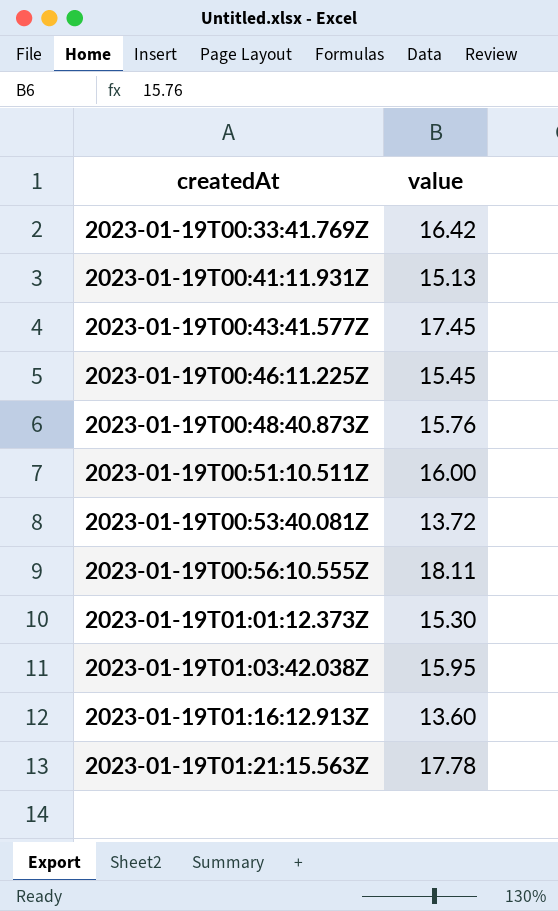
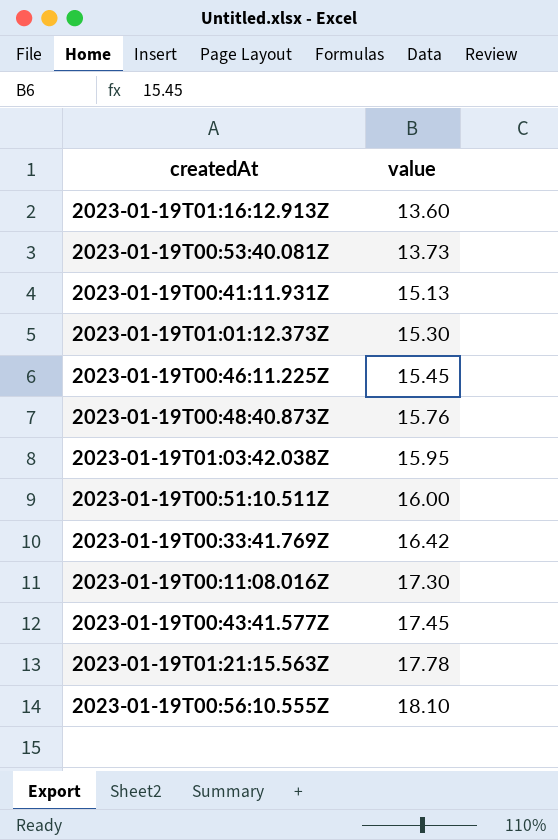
row order: createdAt ascending -> value ascending
2023-01-19T00:53:40.081Z | value: 13.72 -> 13.73
row 2023-01-19T00:11:08.016Z: none -> 17.30
2023-01-19T00:56:10.555Z | value: 18.11 -> 18.10

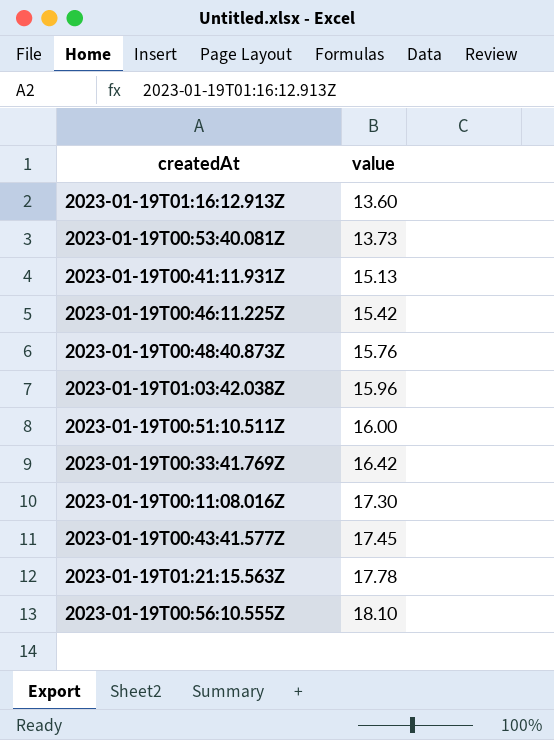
row 2023-01-19T01:01:12.373Z: 15.30 -> none
2023-01-19T00:46:11.225Z | value: 15.45 -> 15.42
2023-01-19T01:03:42.038Z | value: 15.95 -> 15.96

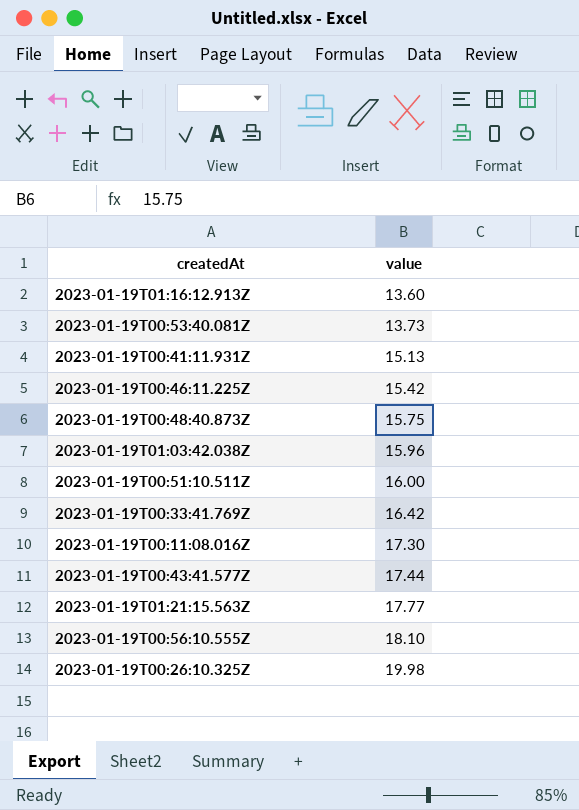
2023-01-19T00:48:40.873Z | value: 15.76 -> 15.75
2023-01-19T00:43:41.577Z | value: 17.45 -> 17.44
2023-01-19T01:21:15.563Z | value: 17.78 -> 17.77
row 2023-01-19T00:26:10.325Z: none -> 19.98

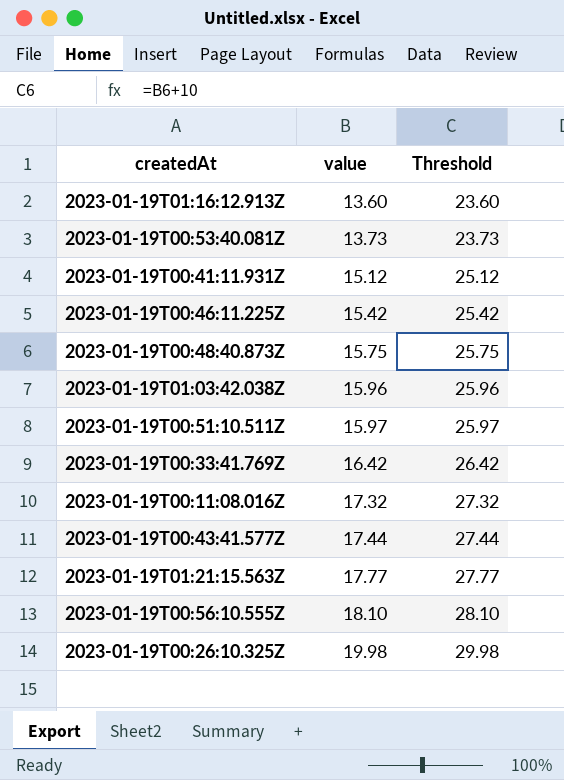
column Threshold | formula: none -> [value] + 10
2023-01-19T00:41:11.931Z | value: 15.13 -> 15.12
2023-01-19T00:51:10.511Z | value: 16.00 -> 15.97
2023-01-19T00:11:08.016Z | value: 17.30 -> 17.32

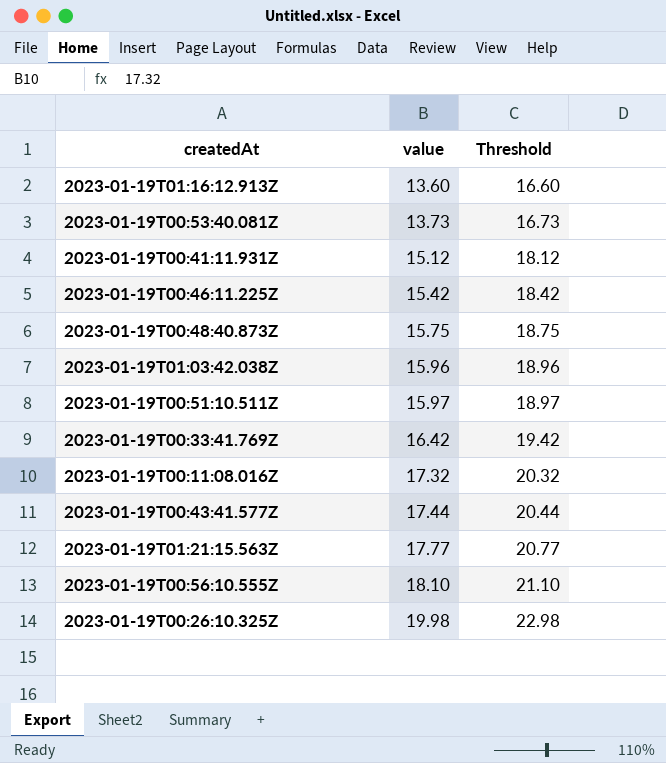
column Threshold | formula: [value] + 10 -> [value] + 3

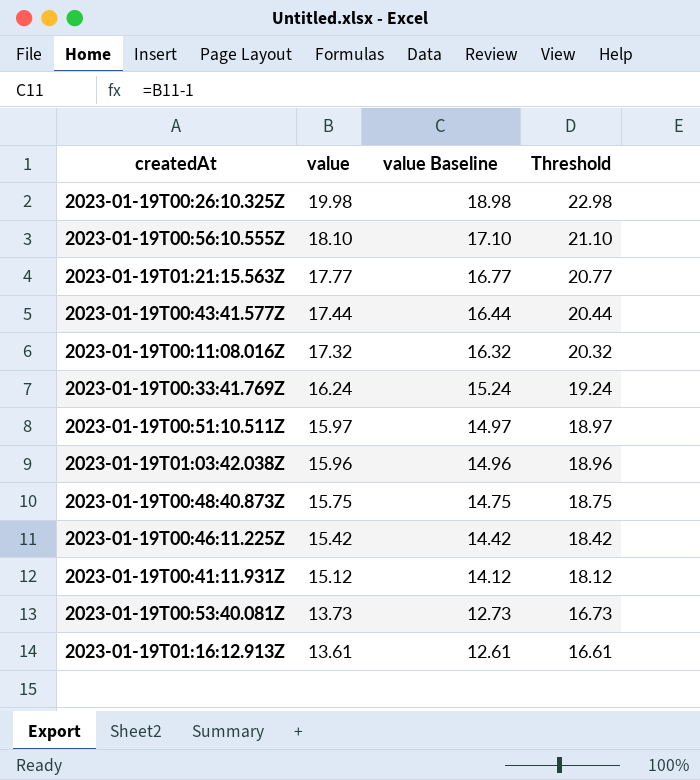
row order: value ascending -> value descending
column value Baseline | formula: none -> [value] - 1
2023-01-19T00:33:41.769Z | value: 16.42 -> 16.24
2023-01-19T00:33:41.769Z | Threshold: 19.42 -> 19.24
2023-01-19T01:16:12.913Z | value: 13.60 -> 13.61
2023-01-19T01:16:12.913Z | Threshold: 16.60 -> 16.61

